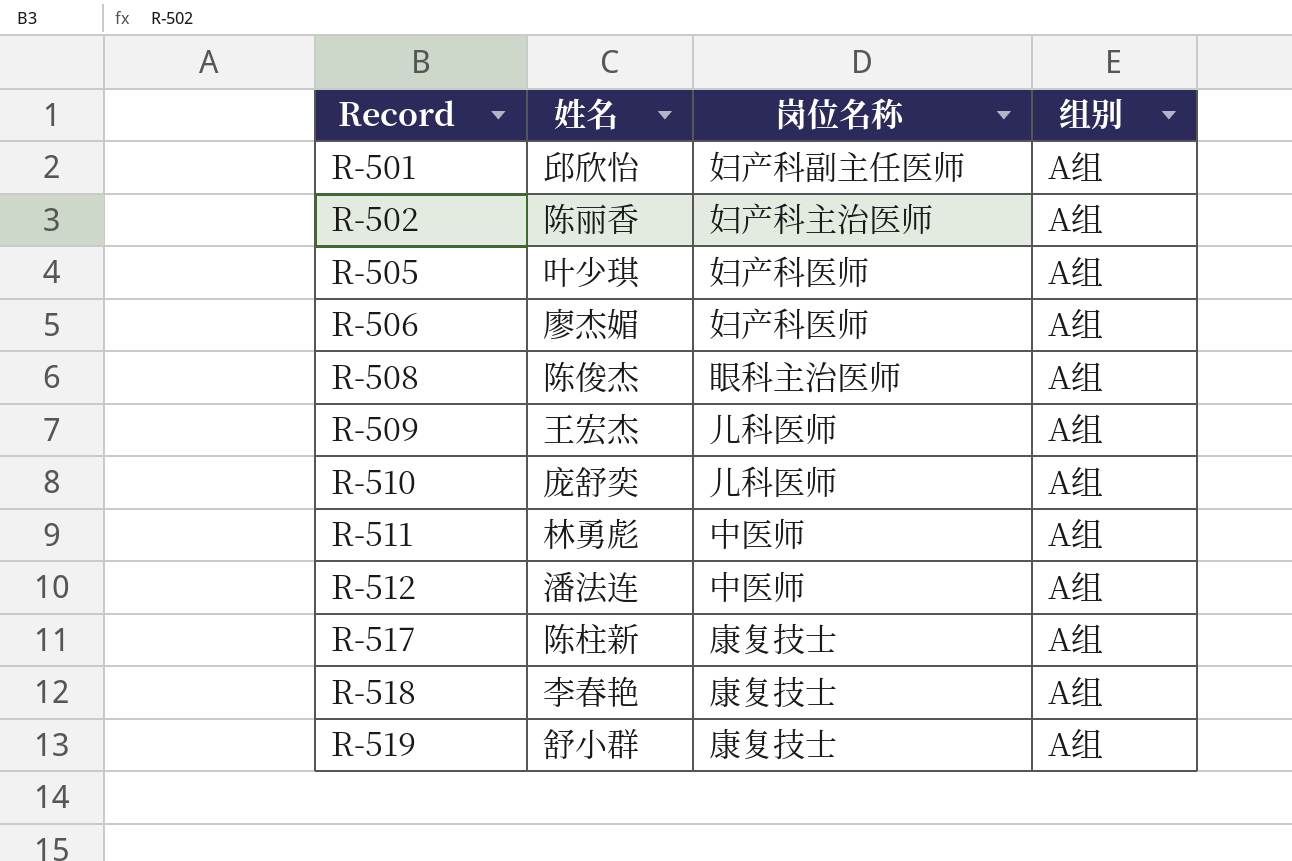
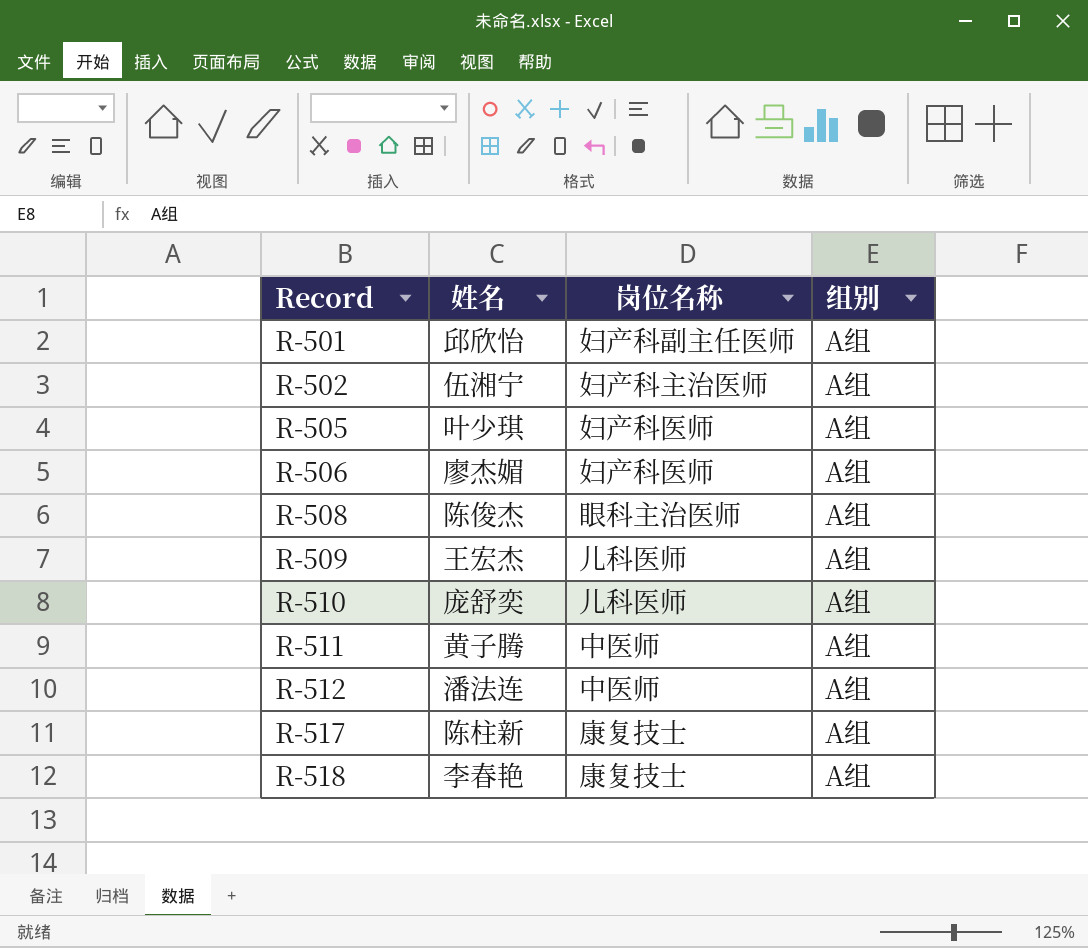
row R-519: 舒小群 | 康复技士 | A组 -> none
R-502 | 姓名: 陈丽香 -> 伍湘宁
R-511 | 姓名: 林勇彪 -> 黄子腾

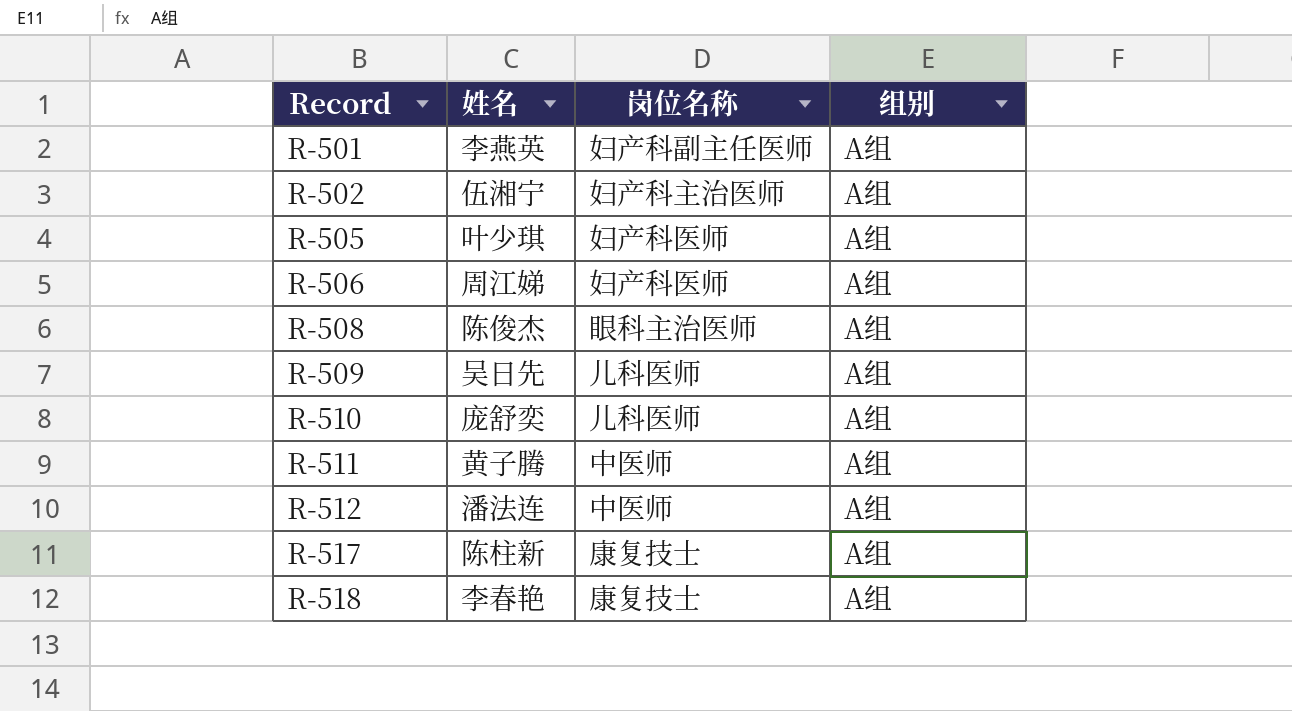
R-501 | 姓名: 邱欣怡 -> 李燕英
R-506 | 姓名: 廖杰媚 -> 周江娣
R-509 | 姓名: 王宏杰 -> 吴日先

